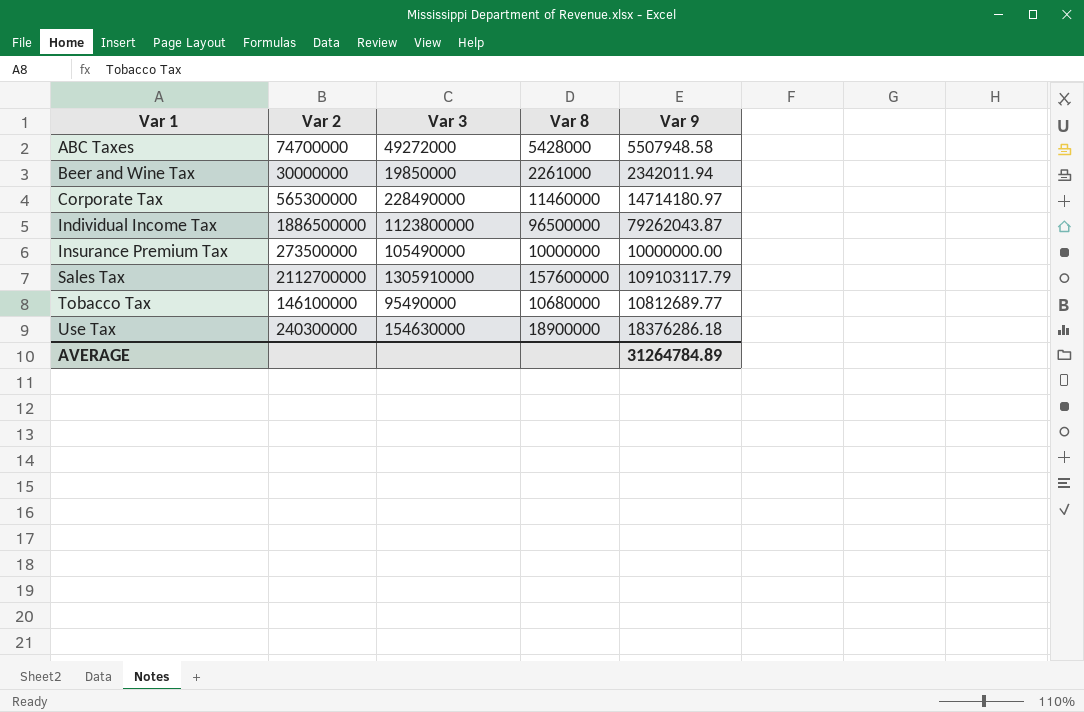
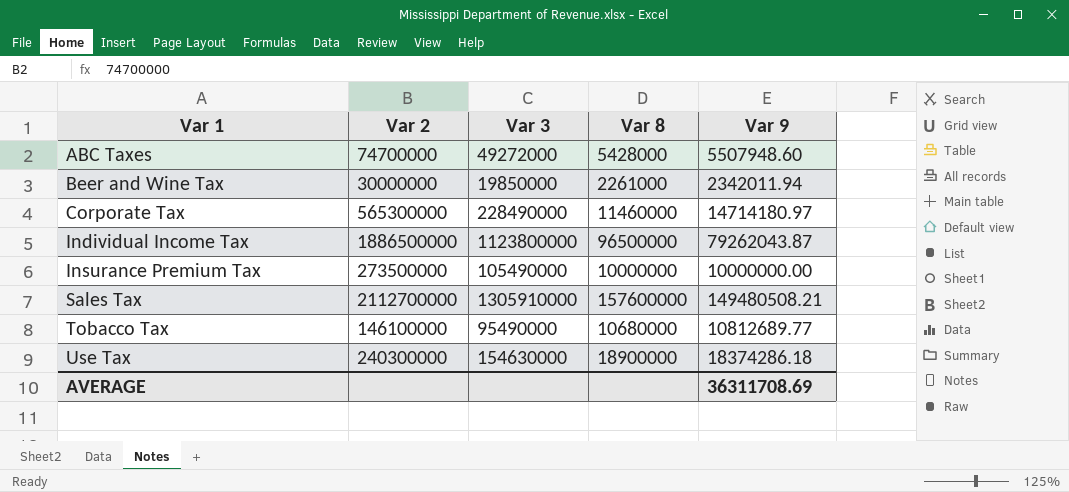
ABC Taxes | Var 9: 5507948.58 -> 5507948.60
Sales Tax | Var 9: 109103117.79 -> 149480508.21
Use Tax | Var 9: 18376286.18 -> 18374286.18
AVERAGE | Var 9: 31264784.89 -> 36311708.69

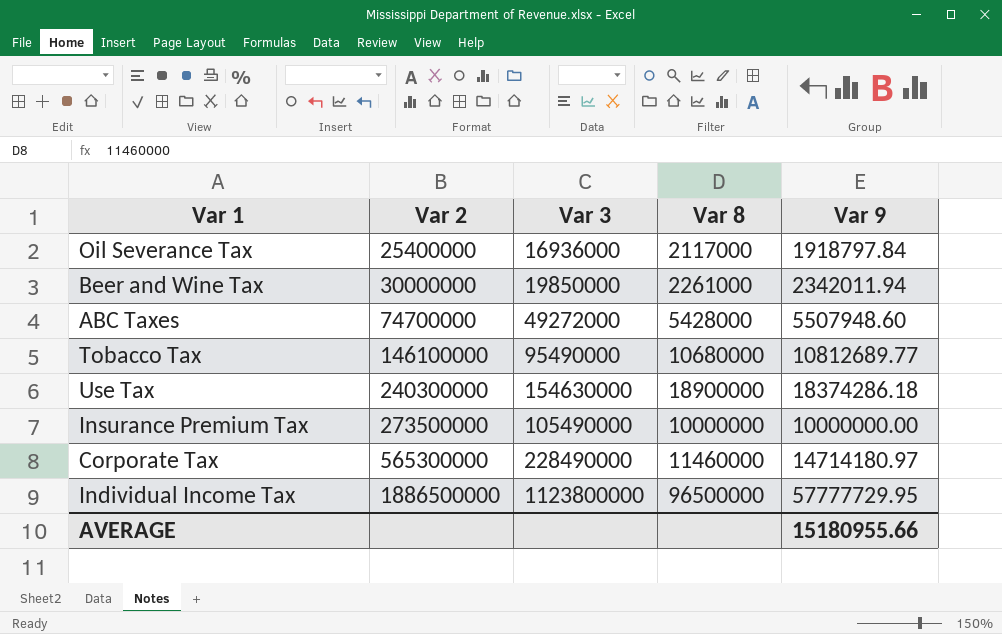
row order: Var 1 ascending -> Var 2 ascending
row Sales Tax: 2112700000 | 1305910000 | 157600000 | 149480508.21 -> none
row Oil Severance Tax: none -> 25400000 | 16936000 | 2117000 | 1918797.84
Individual Income Tax | Var 9: 79262043.87 -> 57777729.95
AVERAGE | Var 9: 36311708.69 -> 15180955.66

